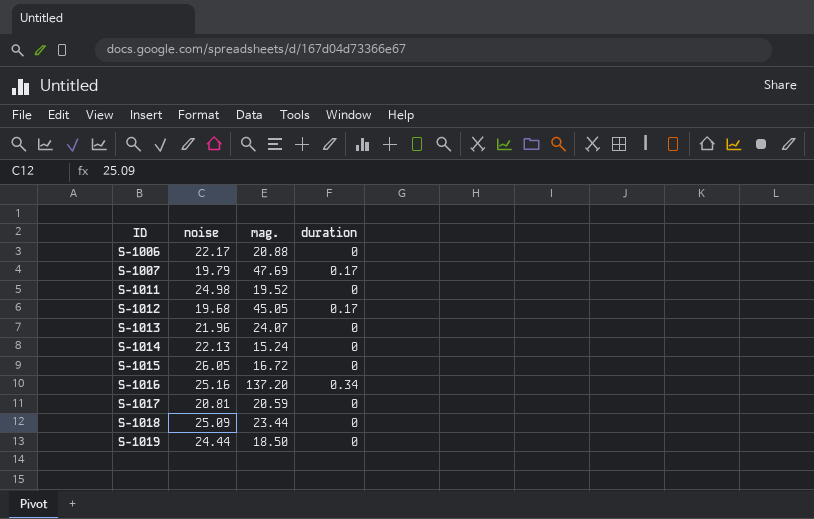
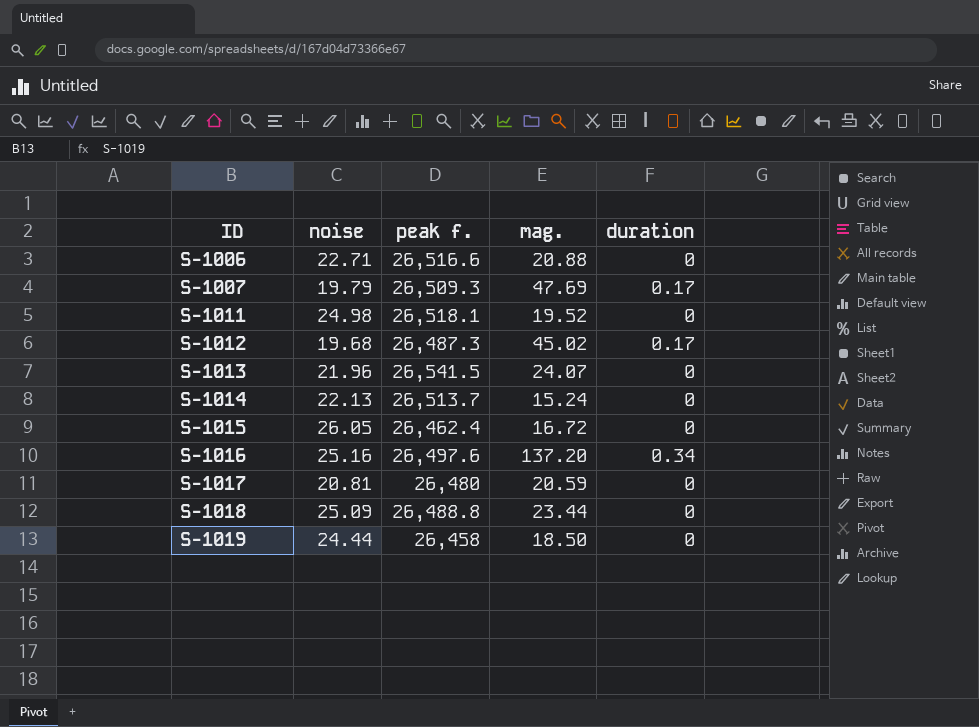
column peak f. | position: none -> 3
S-1006 | noise: 22.17 -> 22.71
S-1012 | mag.: 45.05 -> 45.02

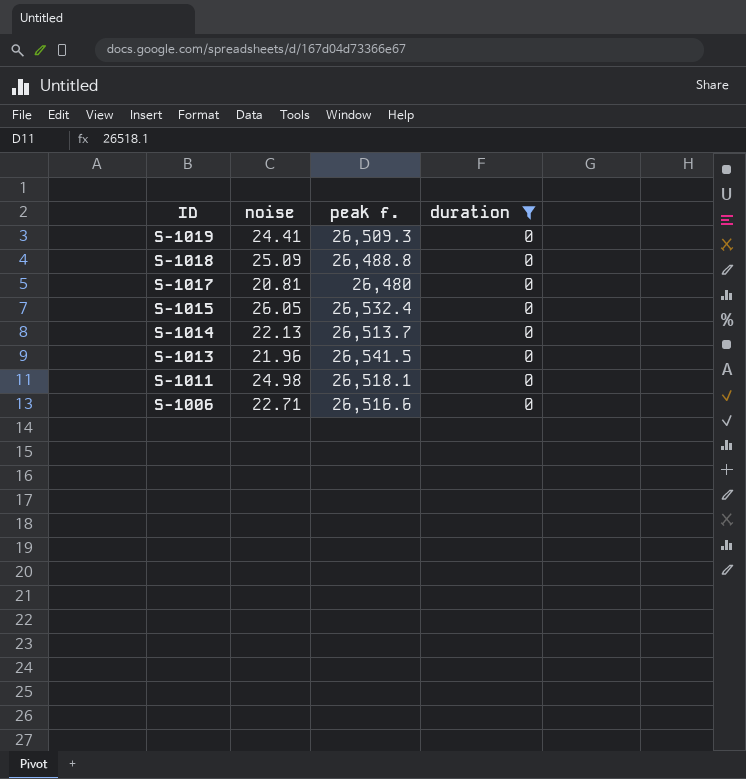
filter: none -> duration = 0
row order: ID ascending -> ID descending
column mag. | position: 4 -> none
S-1019 | noise: 24.44 -> 24.41
S-1019 | peak f.: 26,458 -> 26,509.3
S-1015 | peak f.: 26,462.4 -> 26,532.4

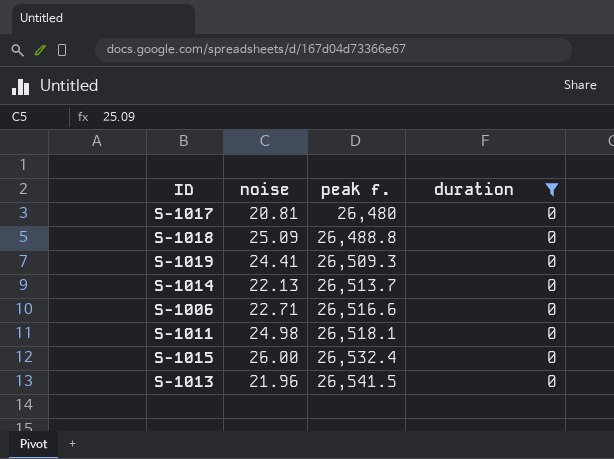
row order: ID descending -> peak f. ascending
S-1015 | noise: 26.05 -> 26.00

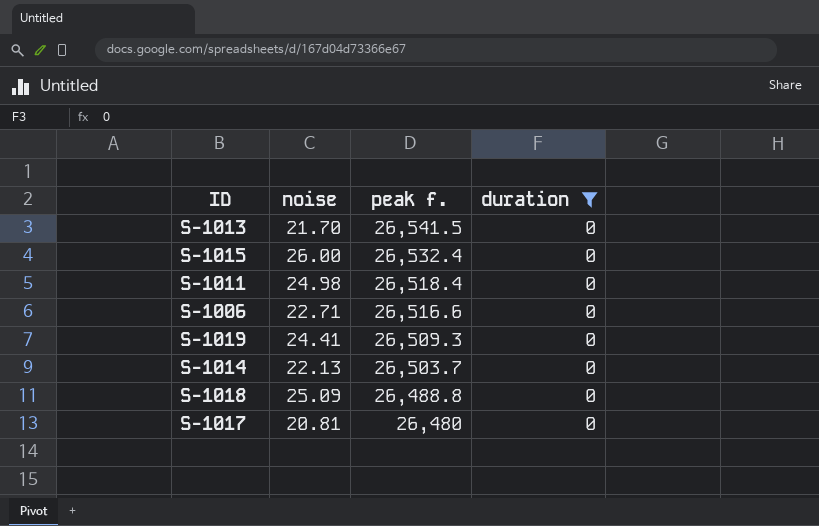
row order: peak f. ascending -> peak f. descending
S-1013 | noise: 21.96 -> 21.70
S-1011 | peak f.: 26,518.1 -> 26,518.4
S-1014 | peak f.: 26,513.7 -> 26,503.7

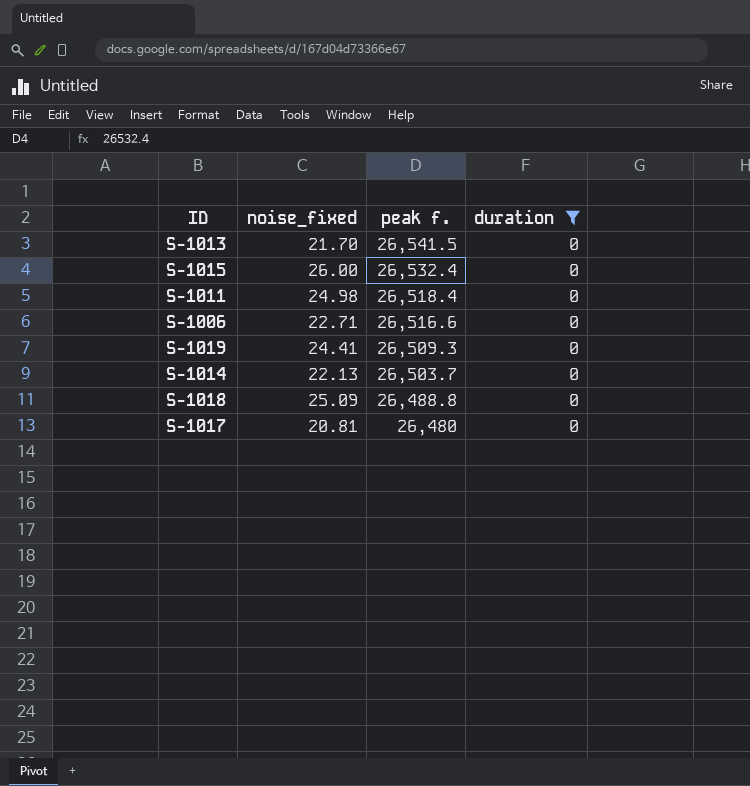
column name: noise -> noise_fixed

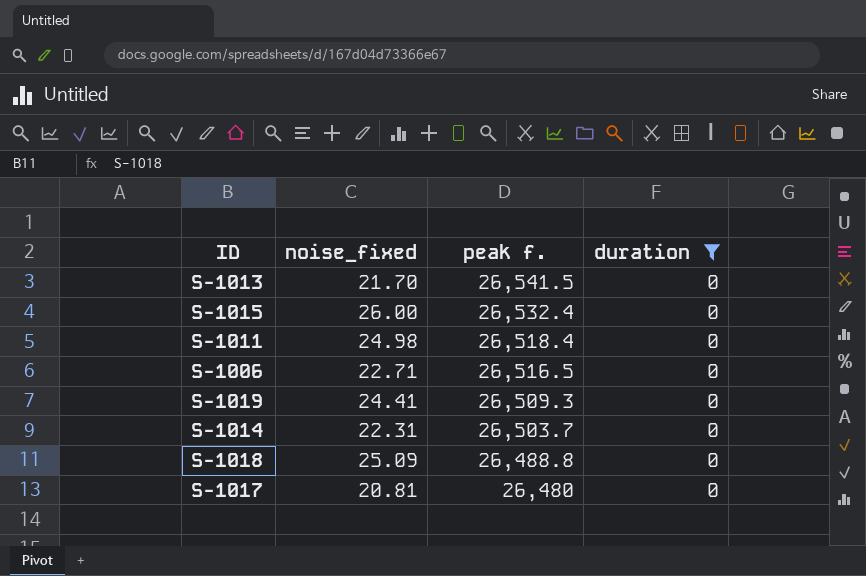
S-1006 | peak f.: 26,516.6 -> 26,516.5
S-1014 | noise_fixed: 22.13 -> 22.31

